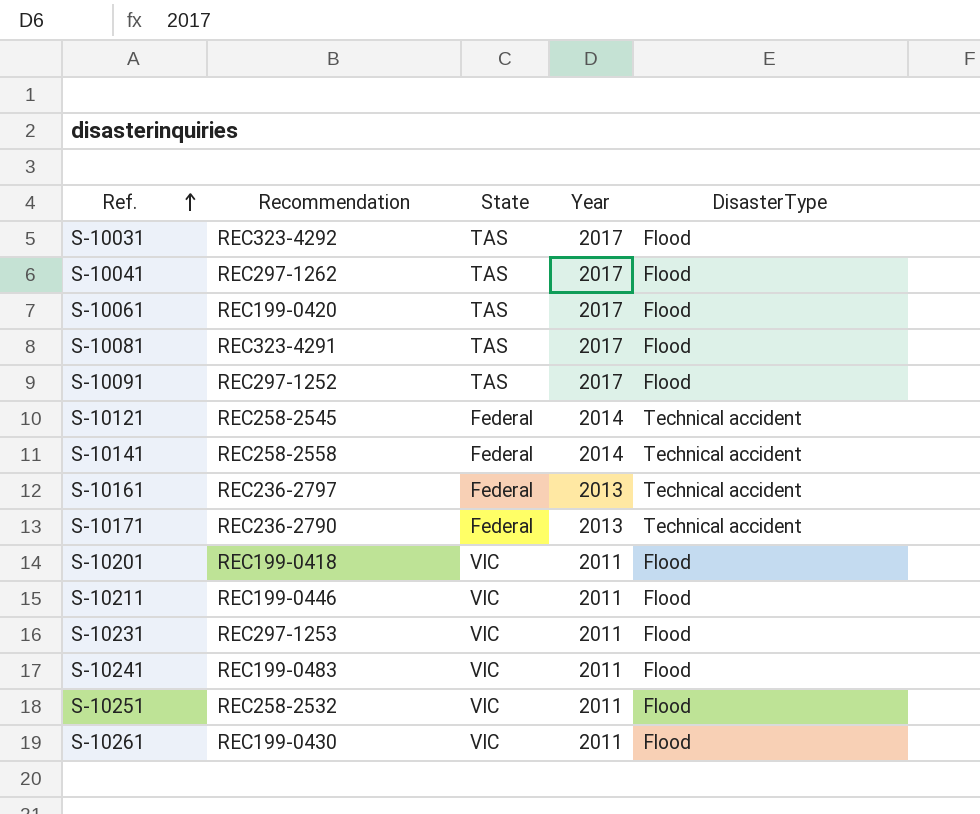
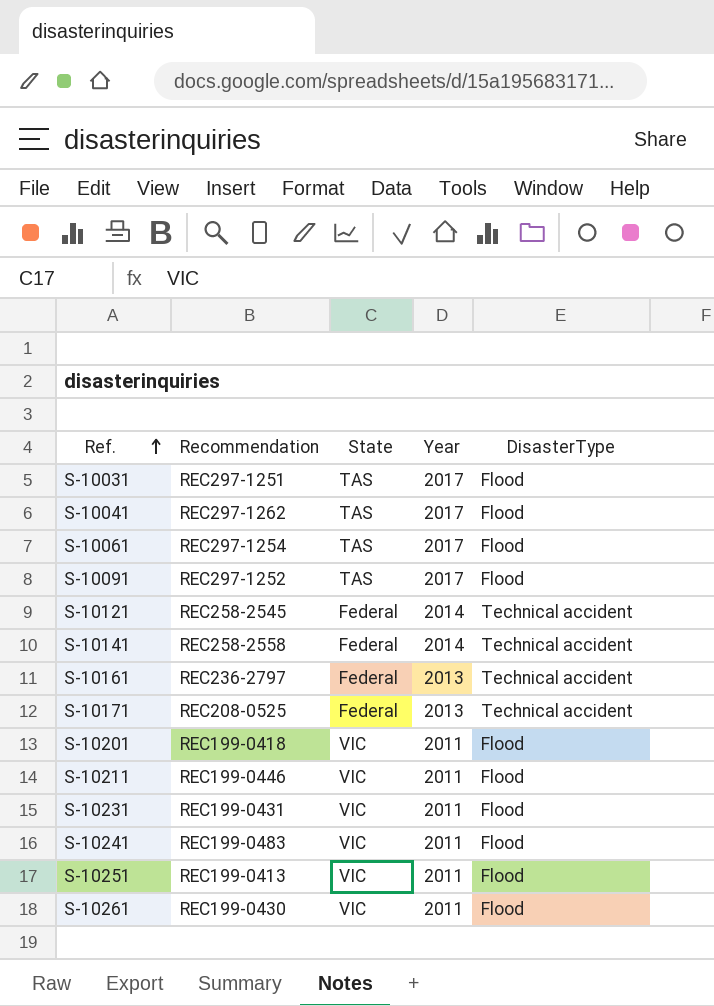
row S-10081: REC323-4291 | TAS | 2017 | Flood -> none
S-10031 | Recommendation: REC323-4292 -> REC297-1251
S-10061 | Recommendation: REC199-0420 -> REC297-1254
S-10171 | Recommendation: REC236-2790 -> REC208-0525
S-10231 | Recommendation: REC297-1253 -> REC199-0431
S-10251 | Recommendation: REC258-2532 -> REC199-0413

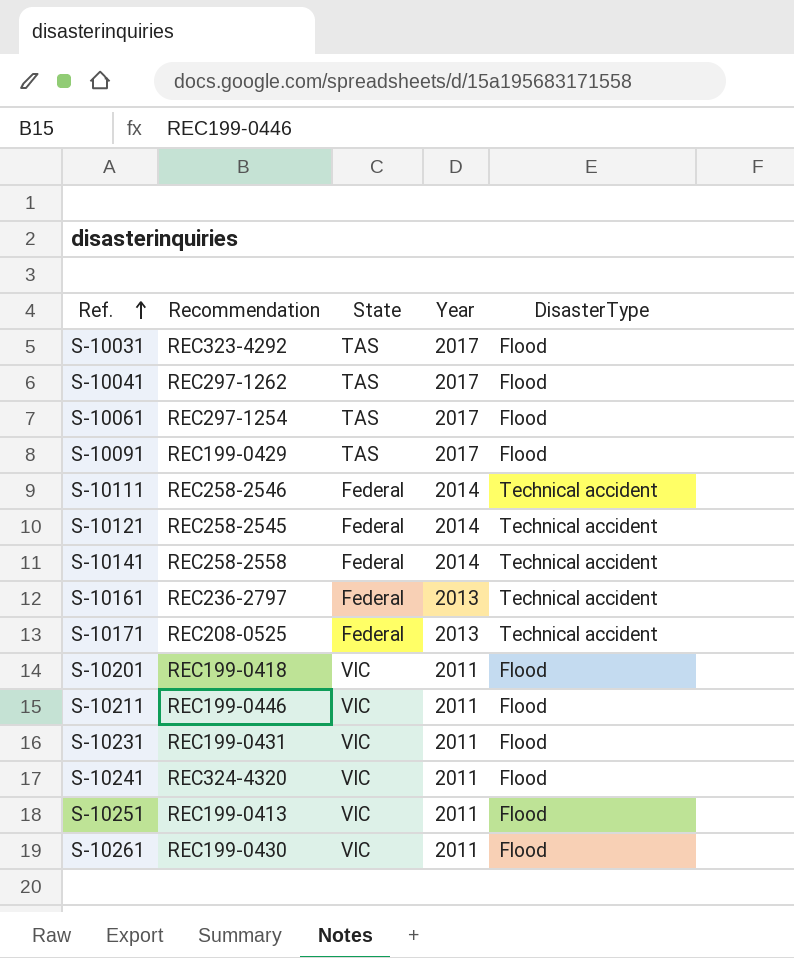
S-10031 | Recommendation: REC297-1251 -> REC323-4292
S-10091 | Recommendation: REC297-1252 -> REC199-0429
row S-10111: none -> REC258-2546 | Federal | 2014 | Technical accident
S-10241 | Recommendation: REC199-0483 -> REC324-4320

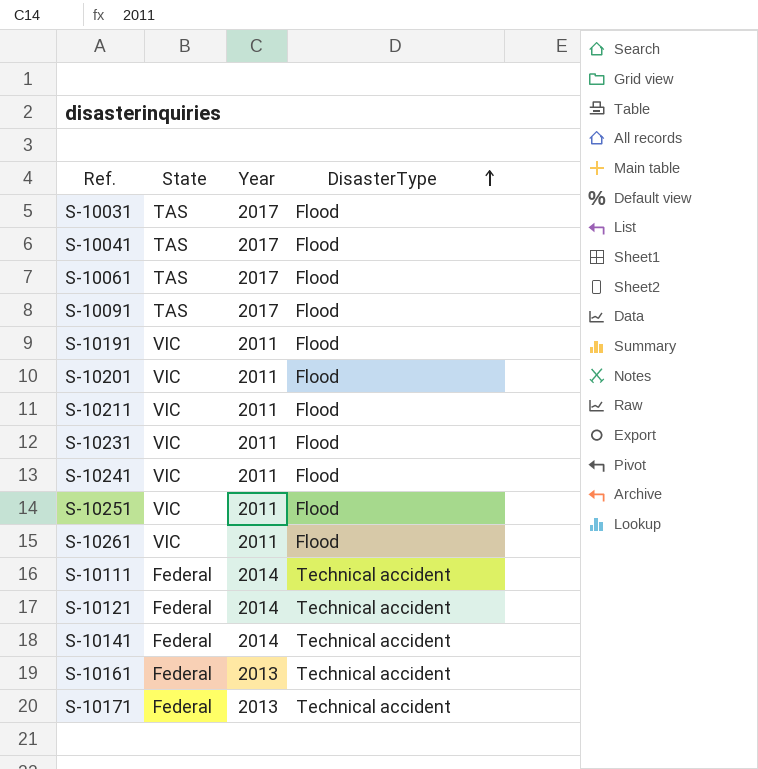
row order: Ref. ascending -> DisasterType ascending
column Recommendation | position: 2 -> none
row S-10191: none -> VIC | 2011 | Flood

